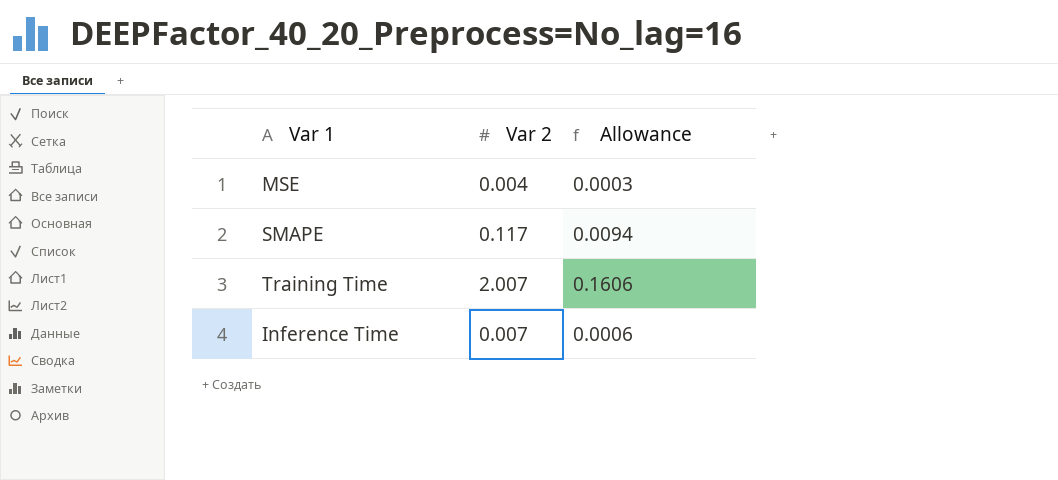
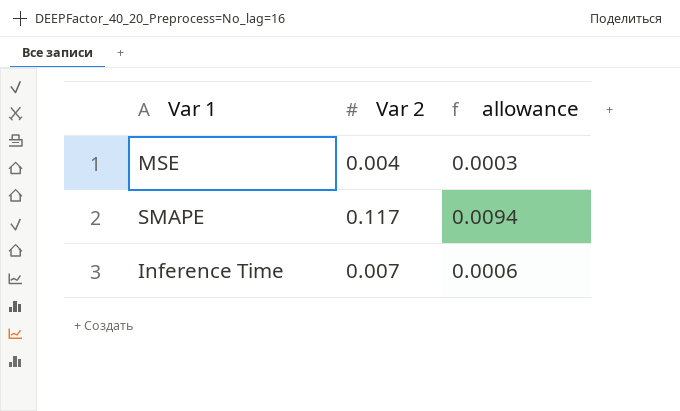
column name: Allowance -> allowance
row Training Time: 2.007 | 0.1606 -> none

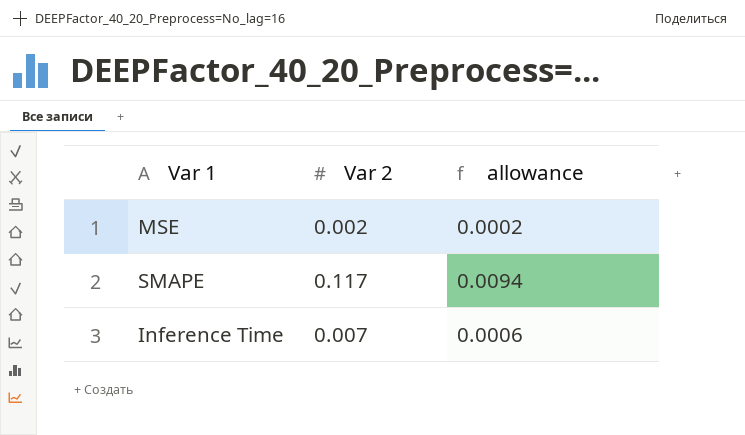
MSE | Var 2: 0.004 -> 0.002
MSE | allowance: 0.0003 -> 0.0002

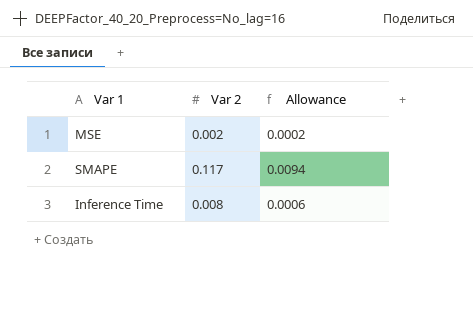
column name: allowance -> Allowance
Inference Time | Var 2: 0.007 -> 0.008

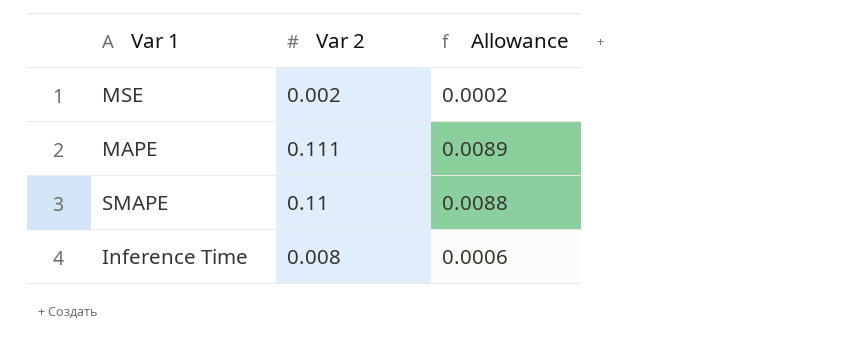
row MAPE: none -> 0.111 | 0.0089
SMAPE | Var 2: 0.117 -> 0.11
SMAPE | Allowance: 0.0094 -> 0.0088

